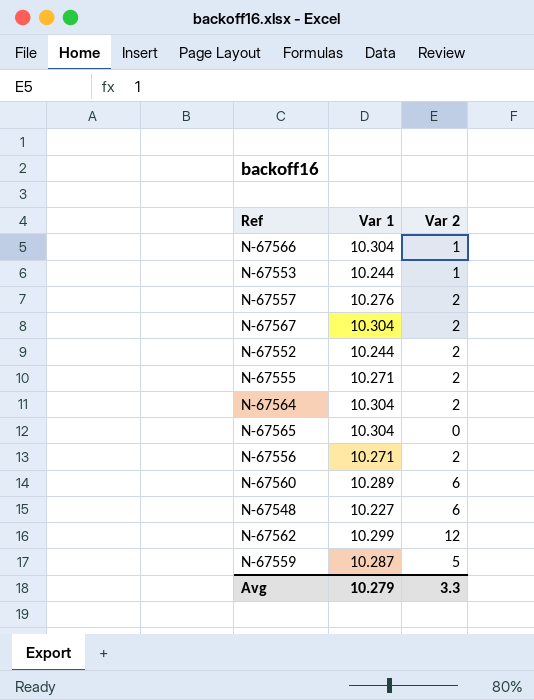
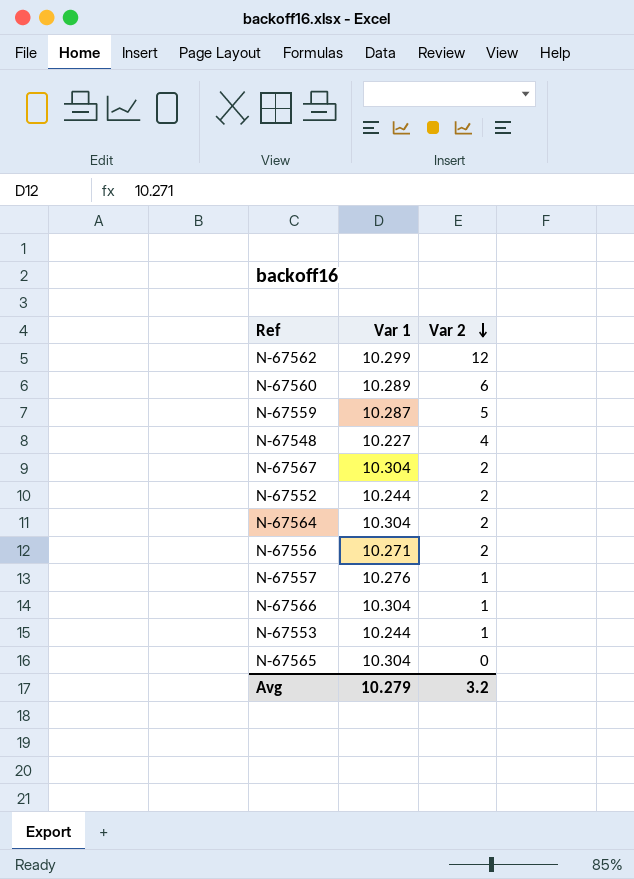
row order: none -> Var 2 descending
row N-67555: 10.271 | 2 -> none
N-67548 | Var 2: 6 -> 4
N-67557 | Var 2: 2 -> 1
Avg | Var 2: 3.3 -> 3.2

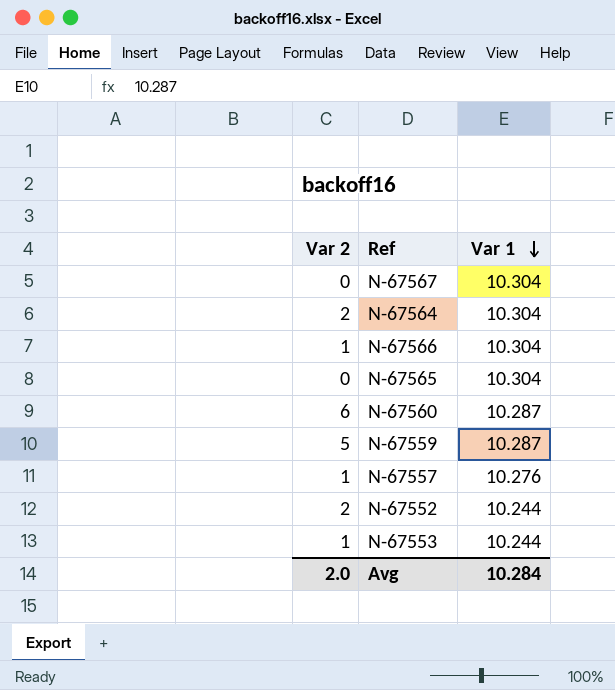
row order: Var 2 descending -> Var 1 descending
column Var 2 | position: 3 -> 1
row N-67562: 10.299 | 12 -> none
row N-67548: 10.227 | 4 -> none
row N-67556: 10.271 | 2 -> none
N-67567 | Var 2: 2 -> 0
N-67560 | Var 1: 10.289 -> 10.287
Avg | Var 2: 3.2 -> 2.0
Avg | Var 1: 10.279 -> 10.284

